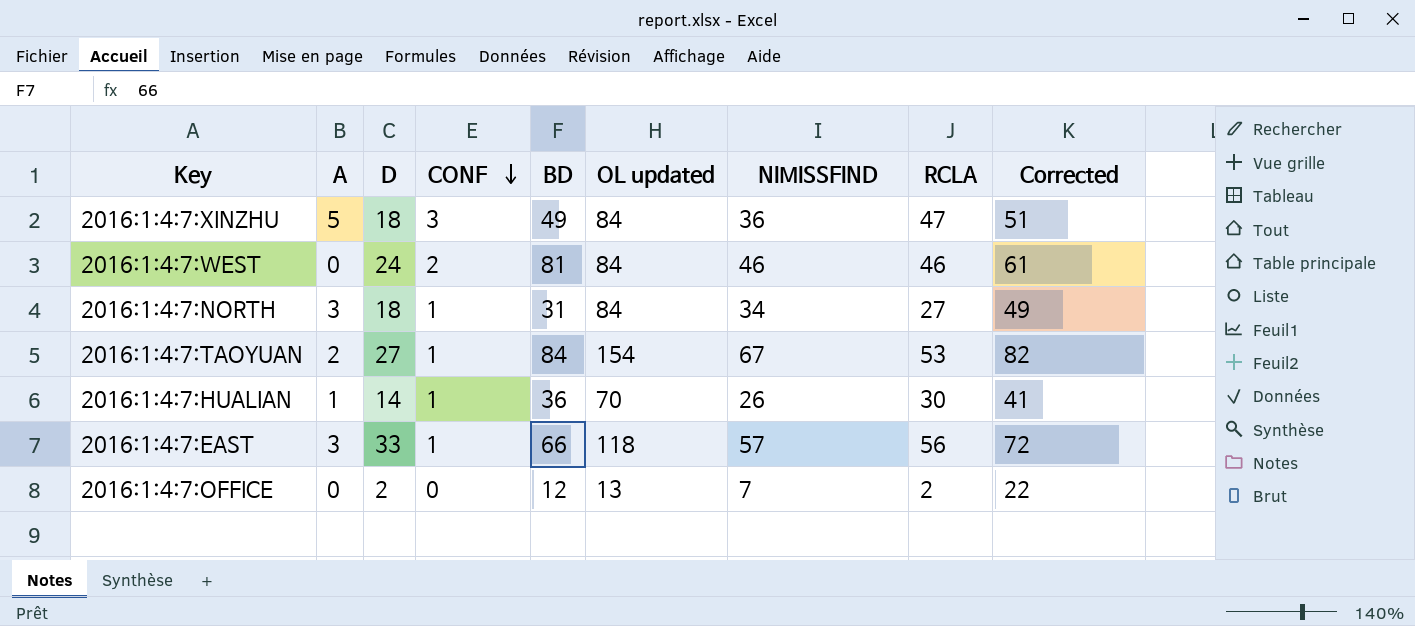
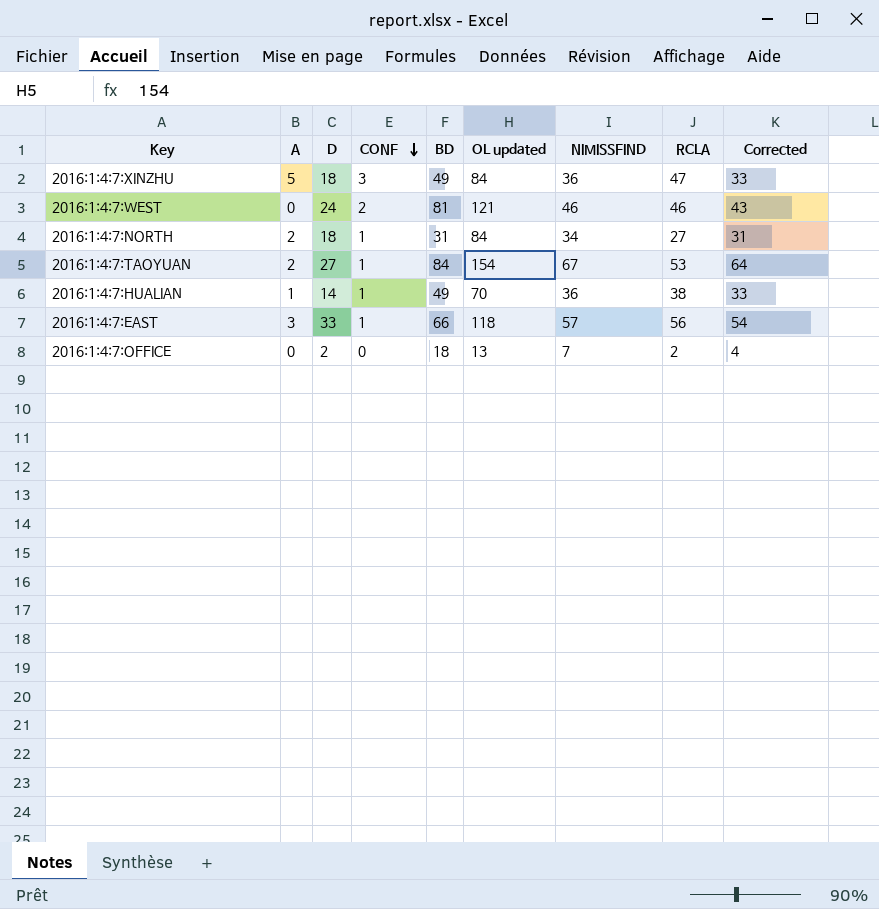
column Corrected | formula: [NIMISSFIND] + 15 -> [NIMISSFIND] - 3
2016:1:4:7:WEST | OL updated: 84 -> 121
2016:1:4:7:NORTH | A: 3 -> 2
2016:1:4:7:HUALIAN | BD: 36 -> 49
2016:1:4:7:HUALIAN | NIMISSFIND: 26 -> 36
2016:1:4:7:HUALIAN | RCLA: 30 -> 38
2016:1:4:7:OFFICE | BD: 12 -> 18

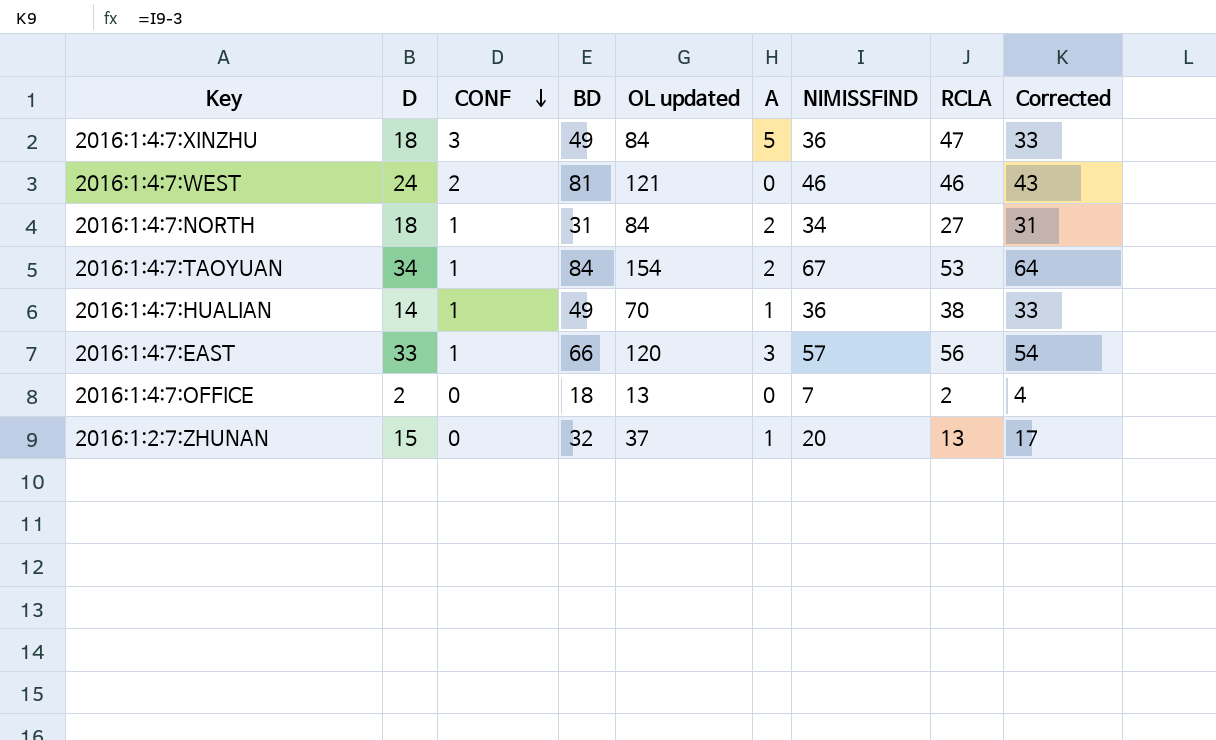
column A | position: 2 -> 6
2016:1:4:7:TAOYUAN | D: 27 -> 34
2016:1:4:7:EAST | OL updated: 118 -> 120
row 2016:1:2:7:ZHUNAN: none -> 15 | 0 | 32 | 37 | 1 | 20 | 13 | 17

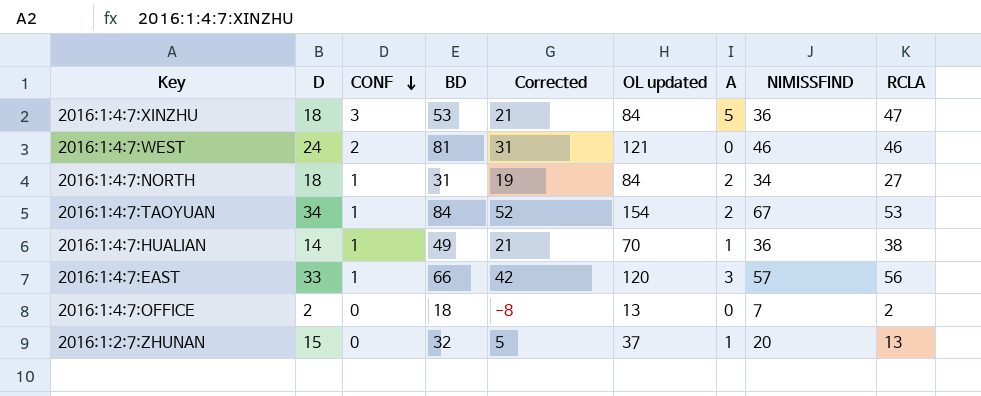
column Corrected | formula: [NIMISSFIND] - 3 -> [NIMISSFIND] - 15
column Corrected | position: 9 -> 5
2016:1:4:7:XINZHU | BD: 49 -> 53

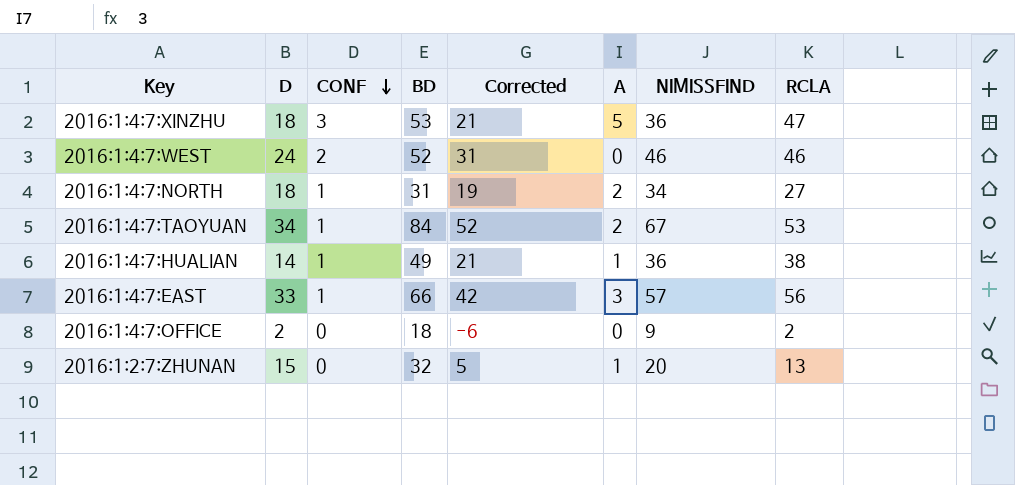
column OL updated | position: 6 -> none
2016:1:4:7:WEST | BD: 81 -> 52
2016:1:4:7:OFFICE | Corrected: -8 -> -6
2016:1:4:7:OFFICE | NIMISSFIND: 7 -> 9

